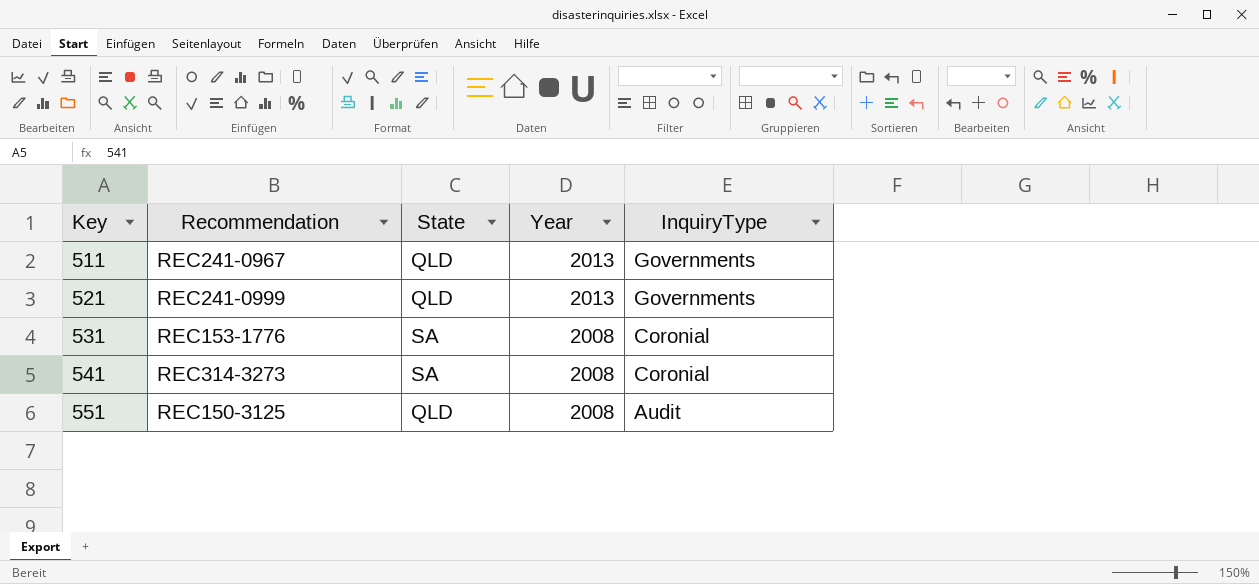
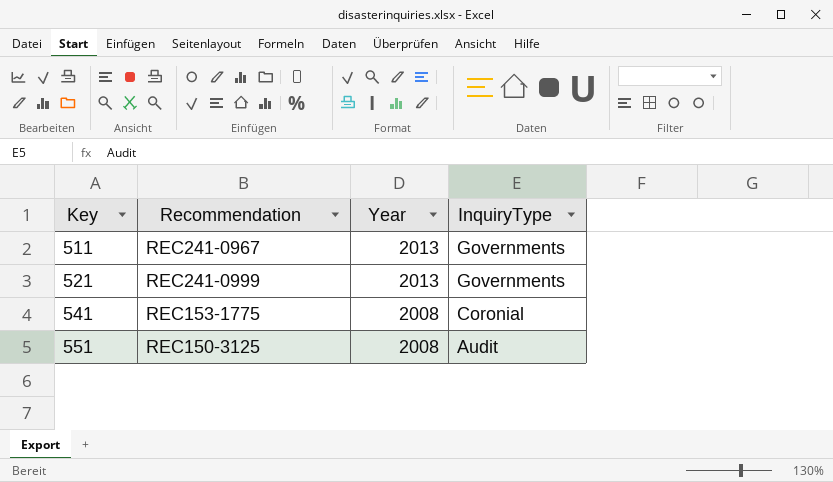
column State | position: 3 -> none
row 531: REC153-1776 | SA | 2008 | Coronial -> none
541 | Recommendation: REC314-3273 -> REC153-1775

